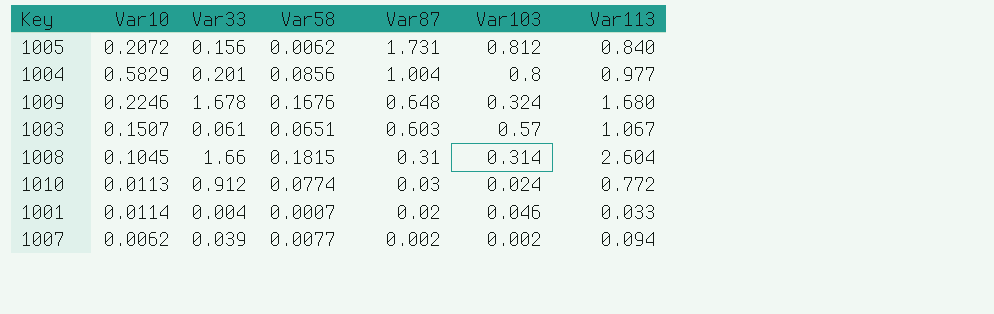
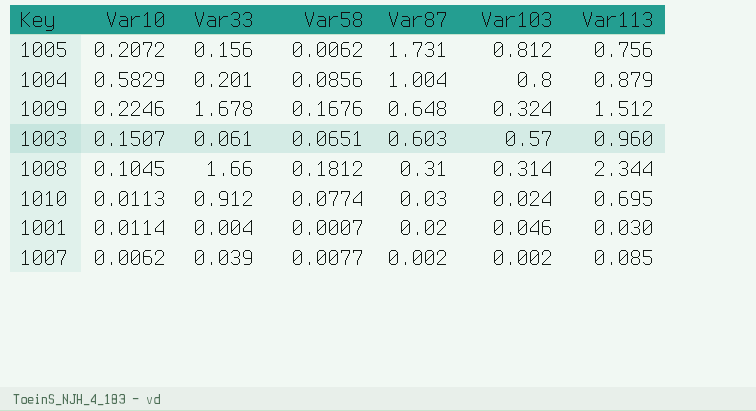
1005 | Var113: 0.840 -> 0.756
1004 | Var113: 0.977 -> 0.879
1009 | Var113: 1.680 -> 1.512
1003 | Var113: 1.067 -> 0.960
1008 | Var58: 0.1815 -> 0.1812
1008 | Var113: 2.604 -> 2.344
1010 | Var113: 0.772 -> 0.695
1001 | Var113: 0.033 -> 0.030
1007 | Var113: 0.094 -> 0.085

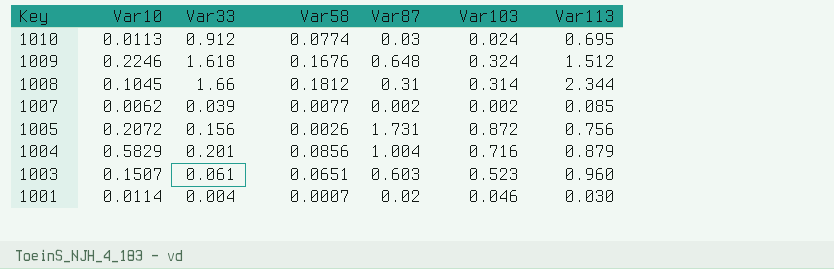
row order: Var87 descending -> Key descending
1009 | Var33: 1.678 -> 1.618
1005 | Var58: 0.0062 -> 0.0026
1005 | Var103: 0.812 -> 0.872
1004 | Var103: 0.8 -> 0.716
1003 | Var103: 0.57 -> 0.523

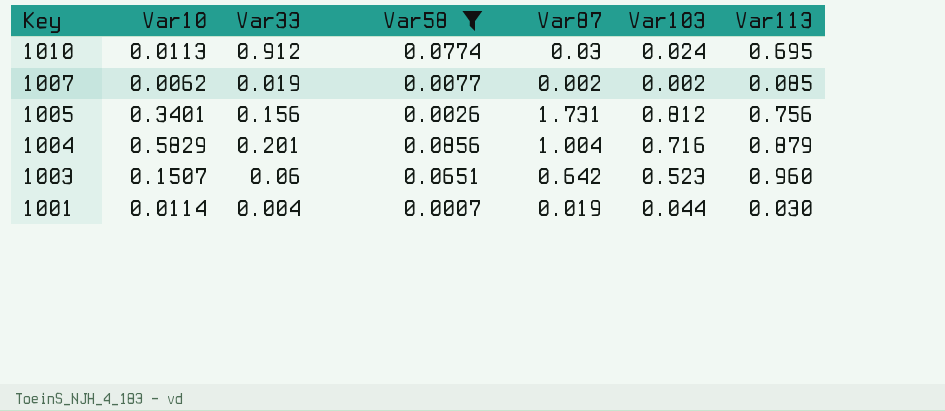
filter: none -> Var58 <= 0.0856
1007 | Var33: 0.039 -> 0.019
1005 | Var10: 0.2072 -> 0.3401
1005 | Var103: 0.872 -> 0.812
1003 | Var33: 0.061 -> 0.06
1003 | Var87: 0.603 -> 0.642
1001 | Var87: 0.02 -> 0.019
1001 | Var103: 0.046 -> 0.044

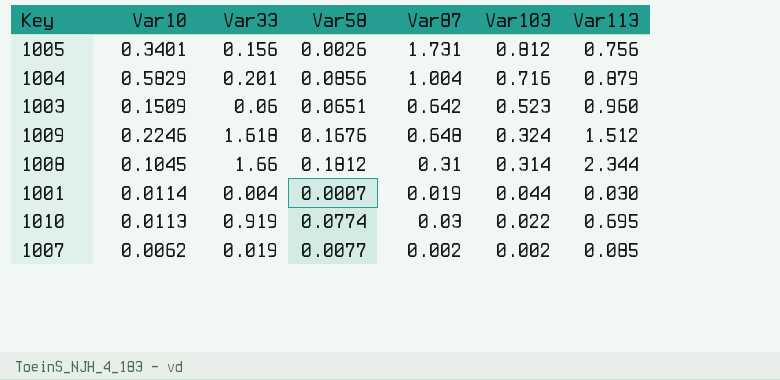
filter: Var58 <= 0.0856 -> none
row order: Key descending -> Var103 descending
1003 | Var10: 0.1507 -> 0.1509
1010 | Var33: 0.912 -> 0.919
1010 | Var103: 0.024 -> 0.022

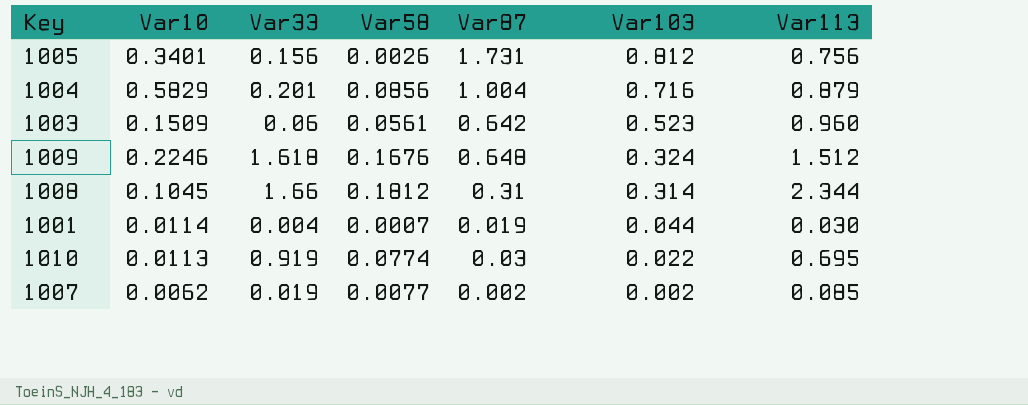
1003 | Var58: 0.0651 -> 0.0561

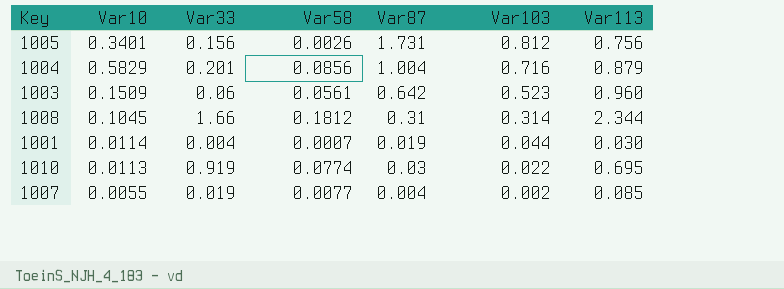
row 1009: 0.2246 | 1.618 | 0.1676 | 0.648 | 0.324 | 1.512 -> none
1007 | Var10: 0.0062 -> 0.0055
1007 | Var87: 0.002 -> 0.004

